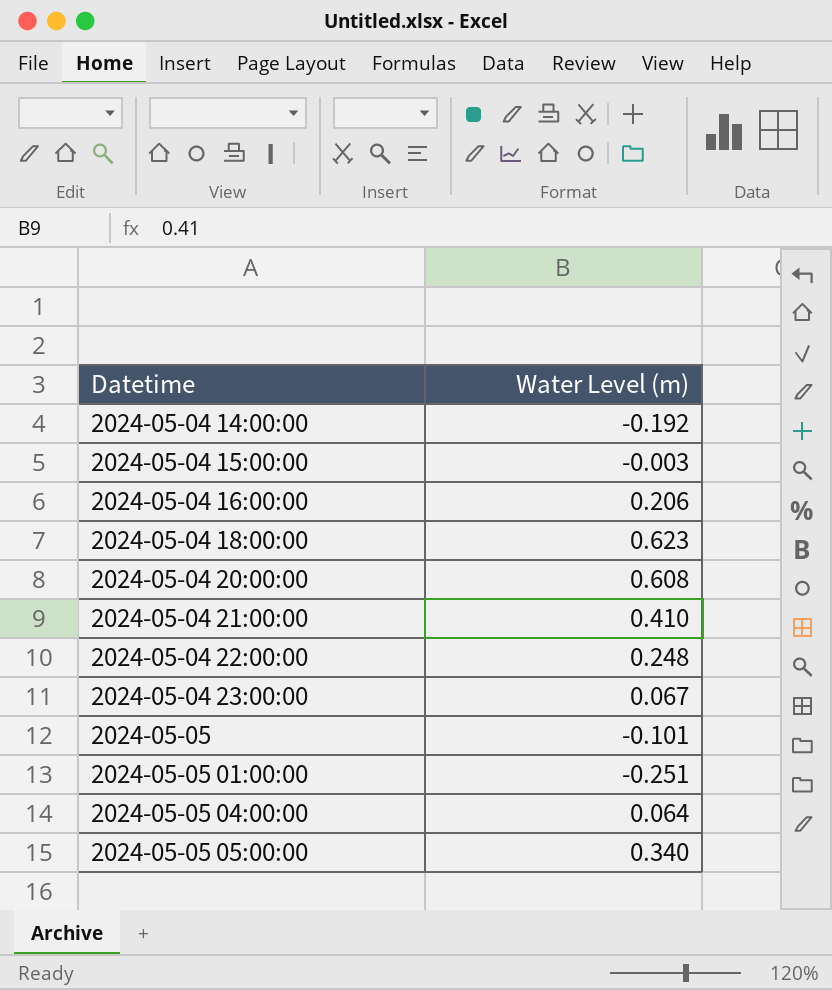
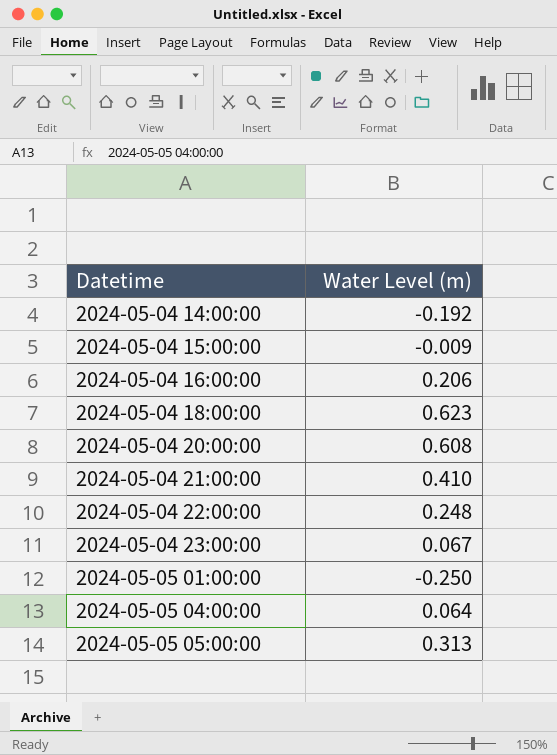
row 2024-05-05: -0.101 -> none
2024-05-04 15:00:00 | Water Level (m): -0.003 -> -0.009
2024-05-05 01:00:00 | Water Level (m): -0.251 -> -0.250
2024-05-05 05:00:00 | Water Level (m): 0.340 -> 0.313

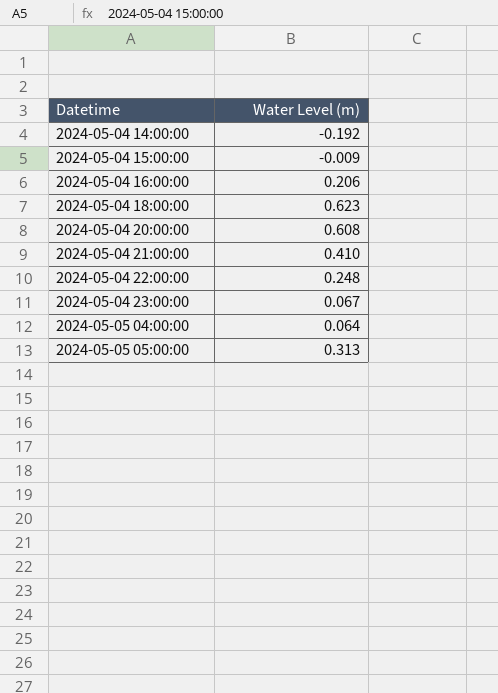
row 2024-05-05 01:00:00: -0.250 -> none

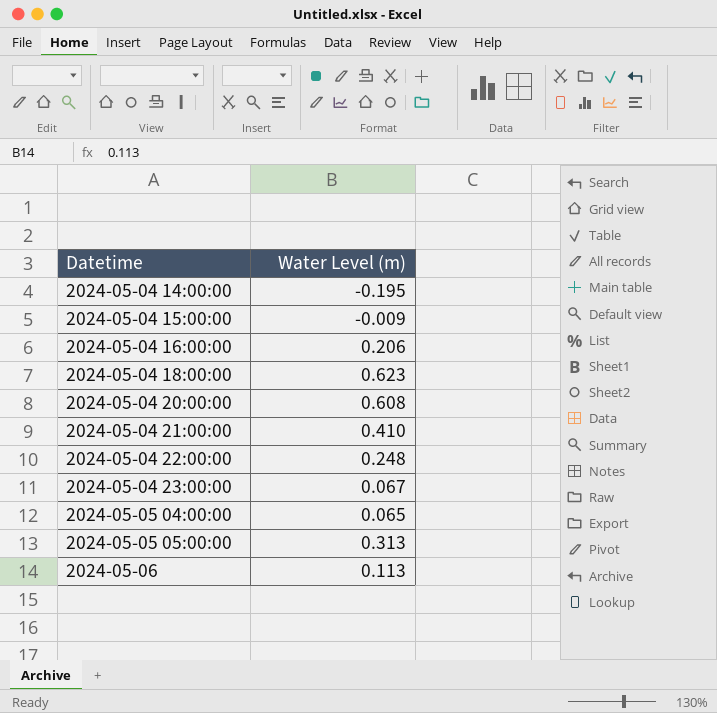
2024-05-04 14:00:00 | Water Level (m): -0.192 -> -0.195
2024-05-05 04:00:00 | Water Level (m): 0.064 -> 0.065
row 2024-05-06: none -> 0.113

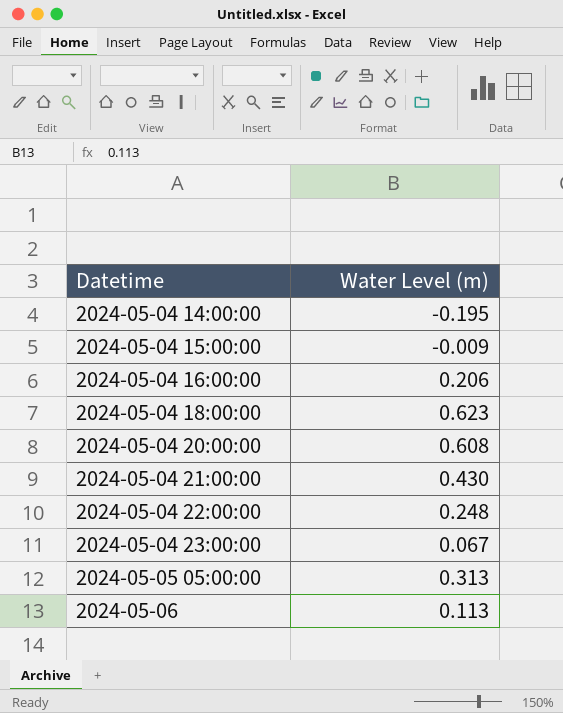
row 2024-05-05 04:00:00: 0.065 -> none
2024-05-04 21:00:00 | Water Level (m): 0.410 -> 0.430

